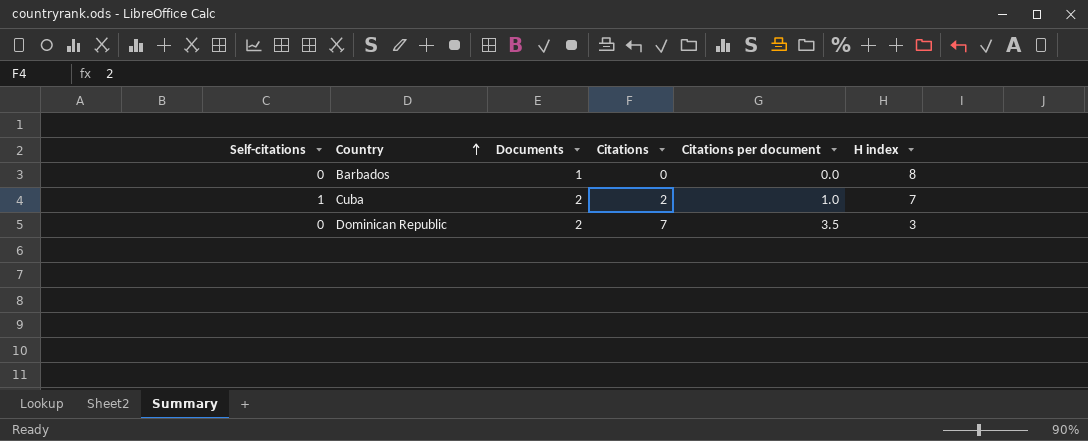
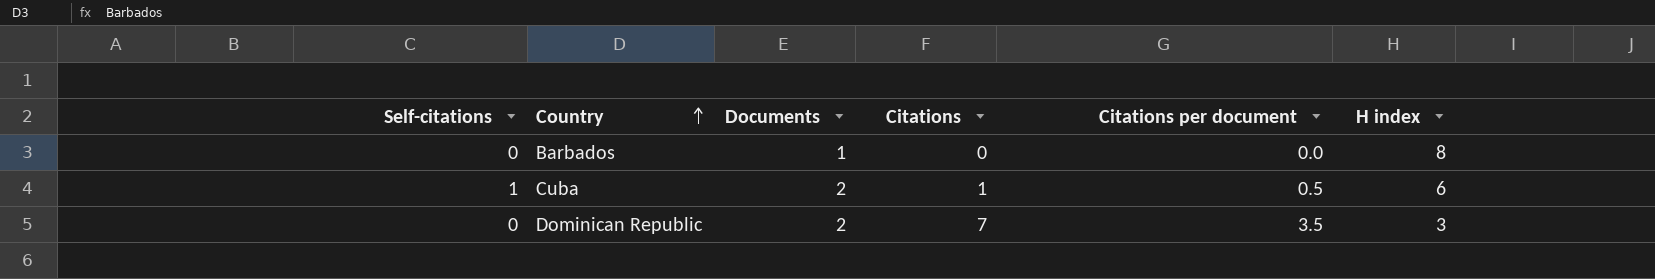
Cuba | Citations: 2 -> 1
Cuba | Citations per document: 1.0 -> 0.5
Cuba | H index: 7 -> 6

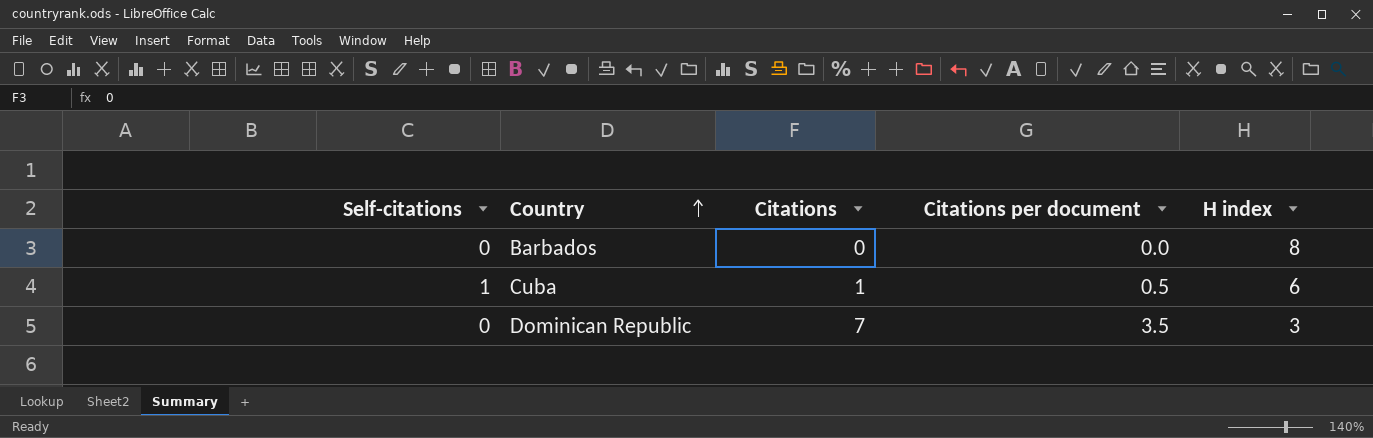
column Documents | position: 3 -> none

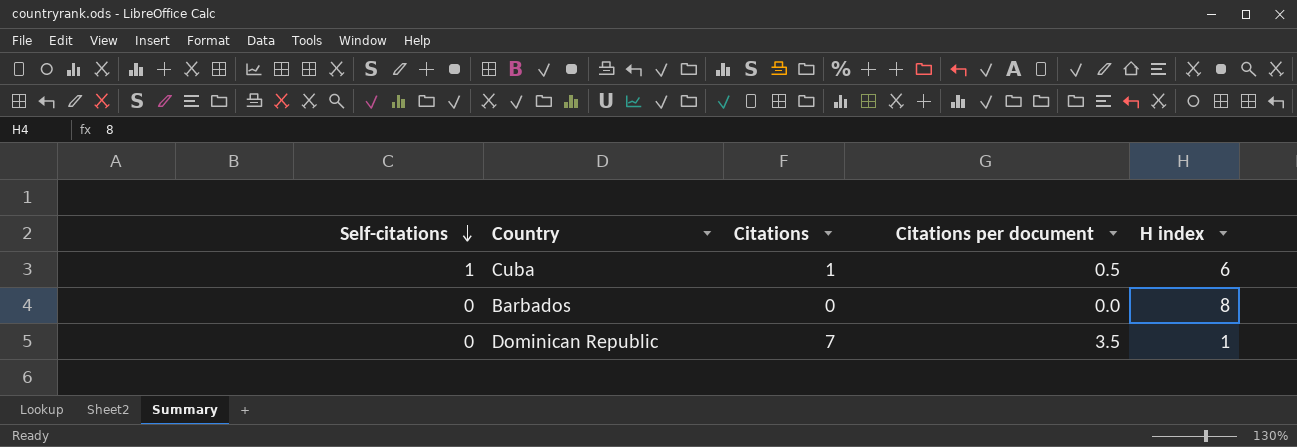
row order: Country ascending -> Self-citations descending
Dominican Republic | H index: 3 -> 1

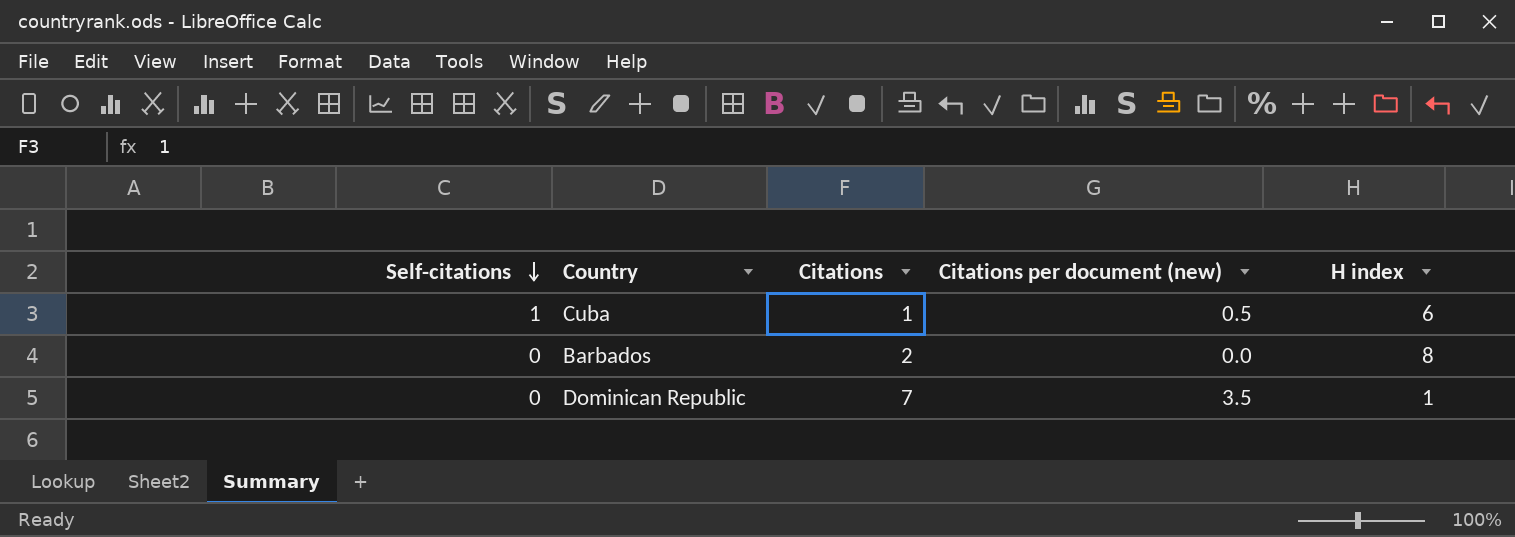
column name: Citations per document -> Citations per document (new)
Barbados | Citations: 0 -> 2

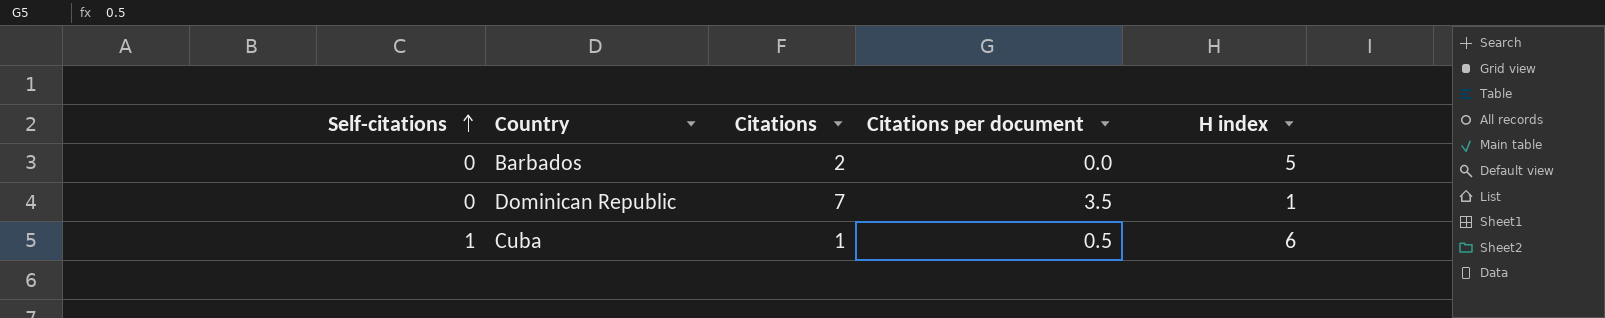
row order: Self-citations descending -> Self-citations ascending
column name: Citations per document (new) -> Citations per document
Barbados | H index: 8 -> 5

